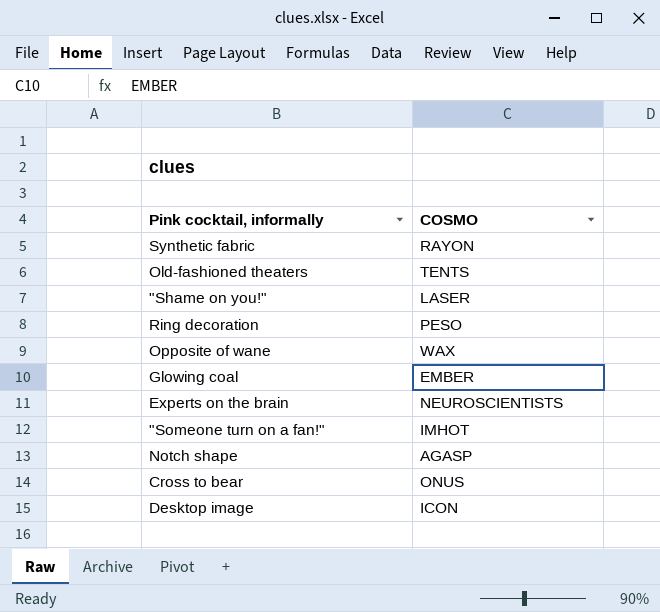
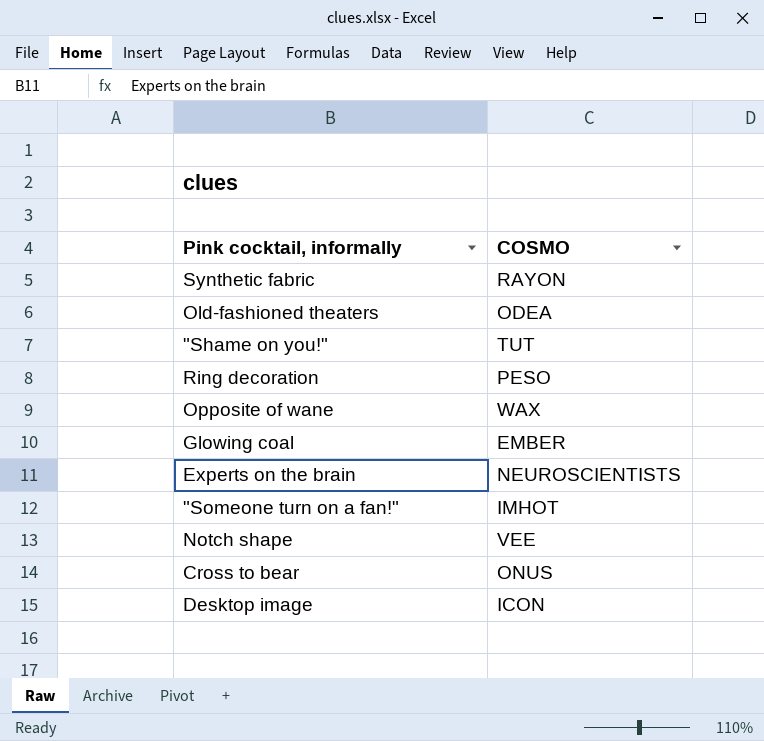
Old-fashioned theaters | COSMO: TENTS -> ODEA
"Shame on you!" | COSMO: LASER -> TUT
Notch shape | COSMO: AGASP -> VEE

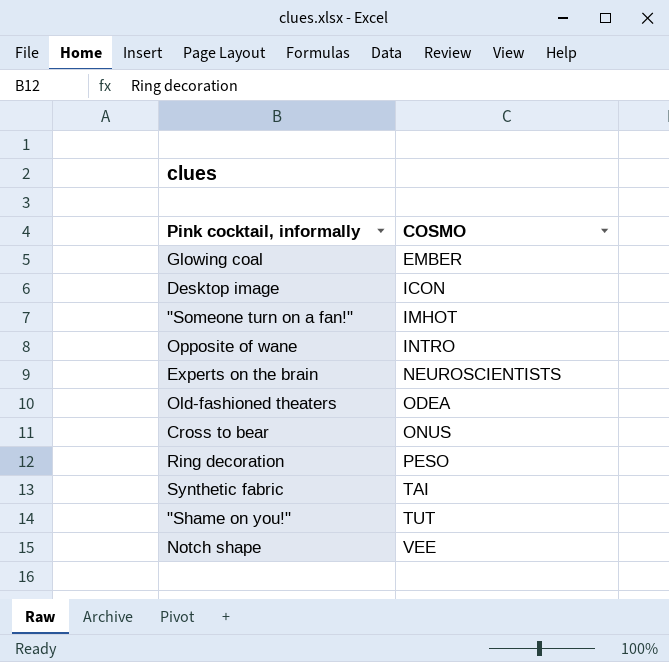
row order: none -> COSMO ascending
Opposite of wane | COSMO: WAX -> INTRO
Synthetic fabric | COSMO: RAYON -> TAI

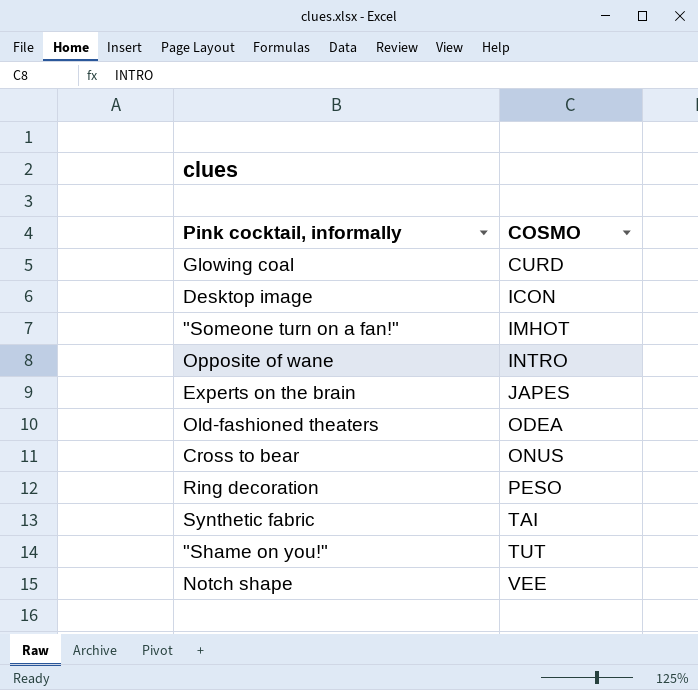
Glowing coal | COSMO: EMBER -> CURD
Experts on the brain | COSMO: NEUROSCIENTISTS -> JAPES

